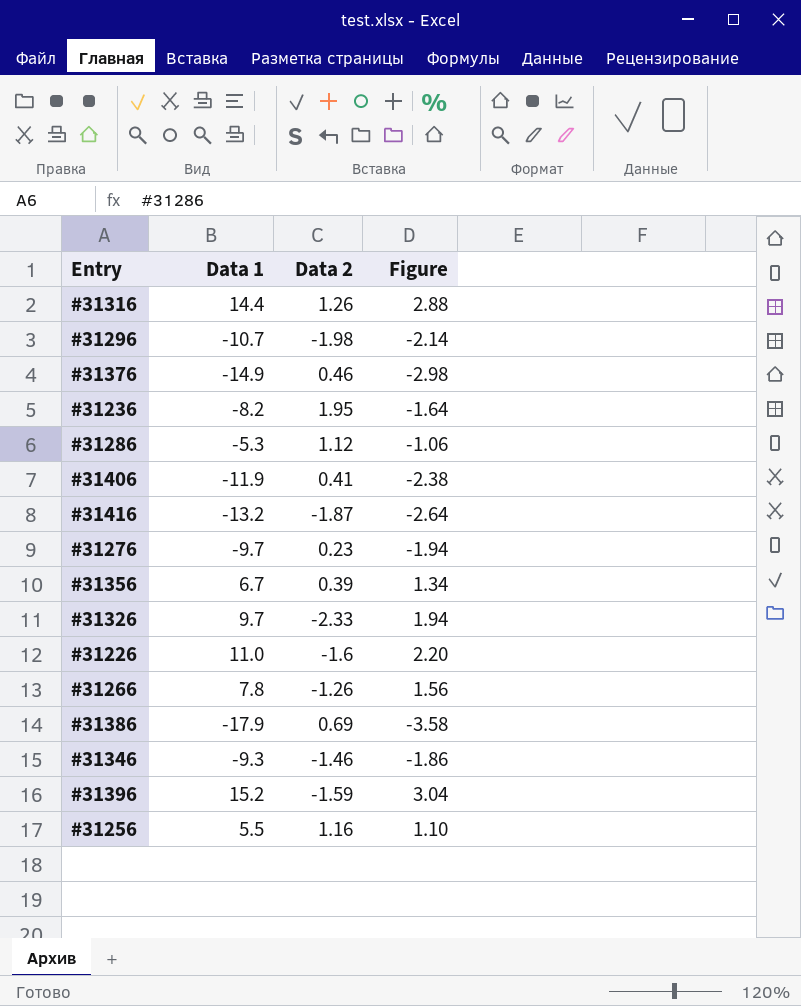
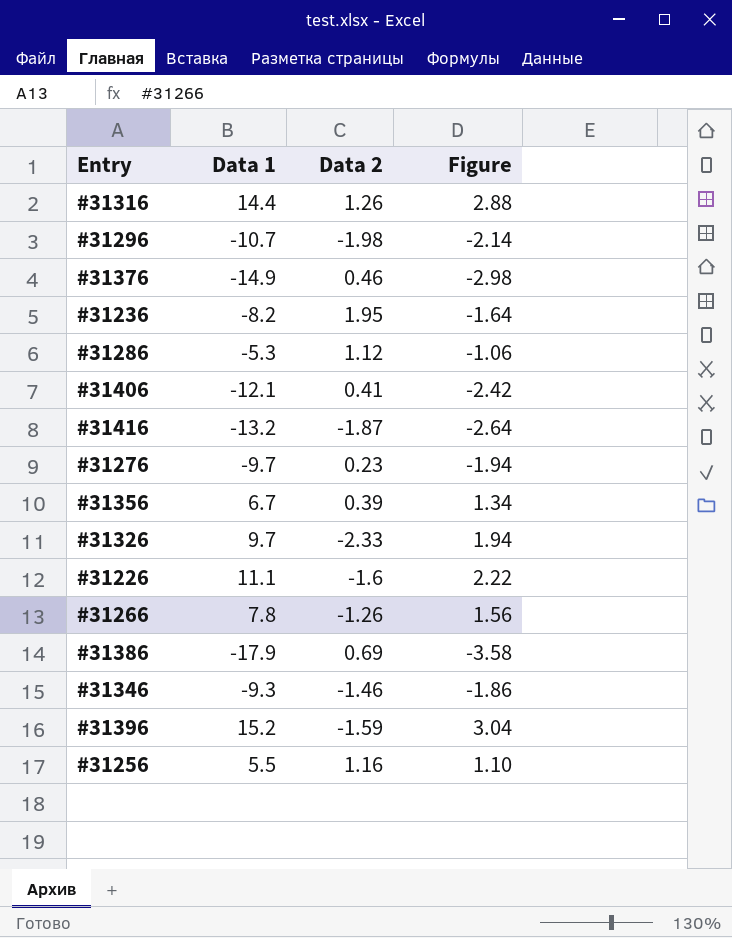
#31406 | Data 1: -11.9 -> -12.1
#31406 | Figure: -2.38 -> -2.42
#31226 | Data 1: 11.0 -> 11.1
#31226 | Figure: 2.20 -> 2.22

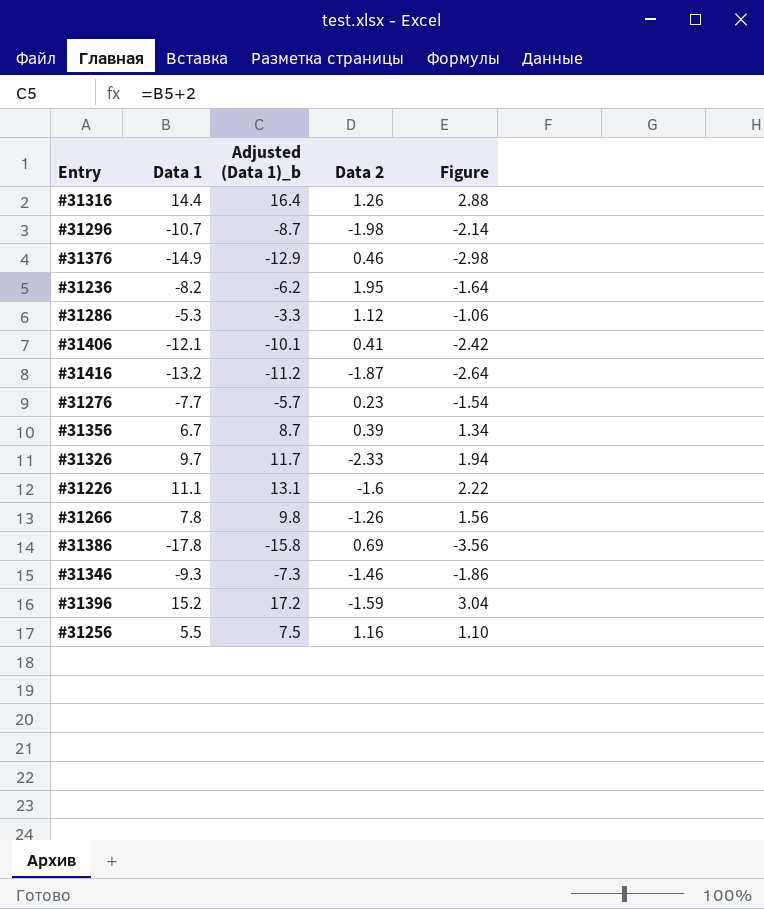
column Adjusted (Data 1)_b | formula: none -> [Data 1] + 2
#31276 | Data 1: -9.7 -> -7.7
#31276 | Figure: -1.94 -> -1.54
#31386 | Data 1: -17.9 -> -17.8
#31386 | Figure: -3.58 -> -3.56

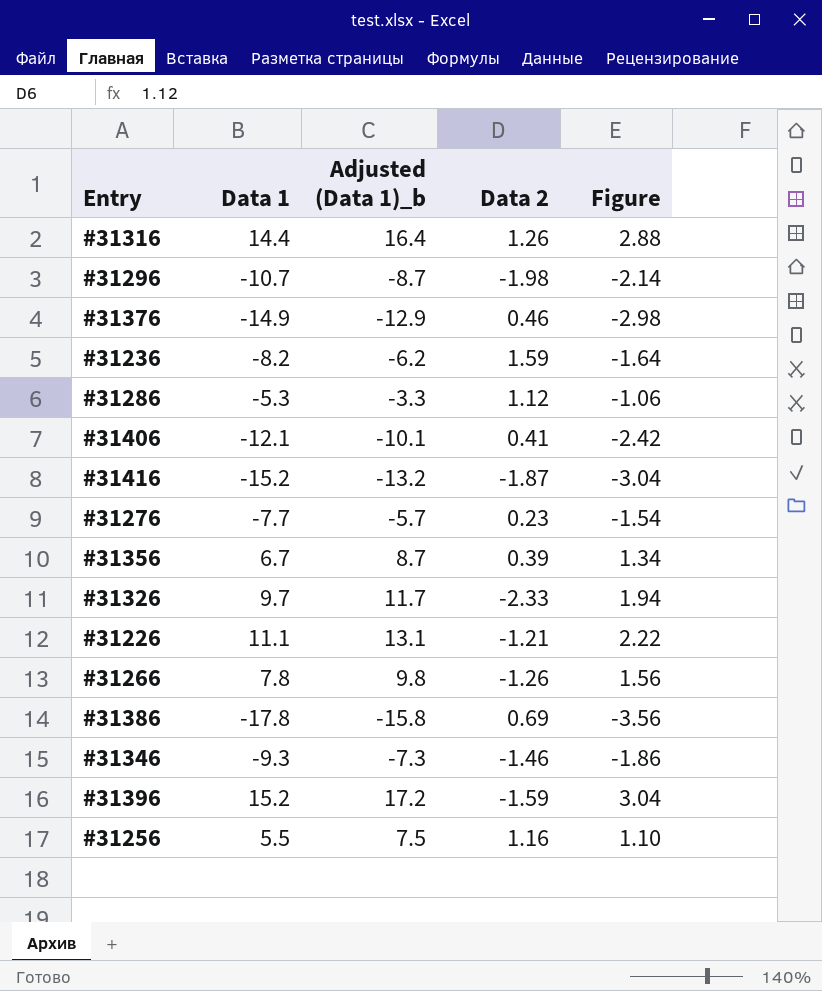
#31236 | Data 2: 1.95 -> 1.59
#31416 | Data 1: -13.2 -> -15.2
#31416 | Adjusted (Data 1)_b: -11.2 -> -13.2
#31416 | Figure: -2.64 -> -3.04
#31226 | Data 2: -1.6 -> -1.21

